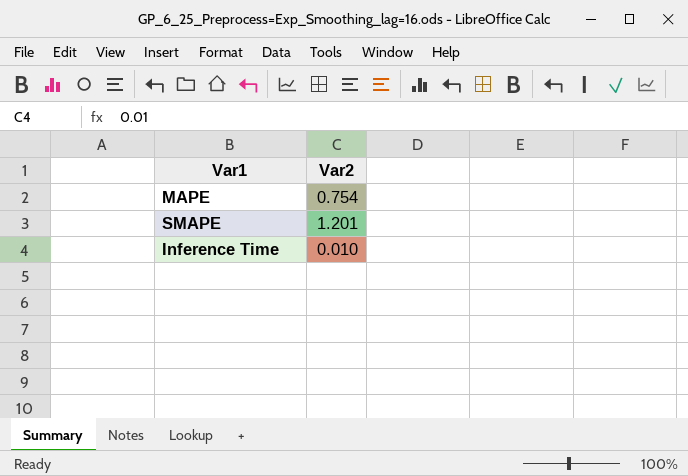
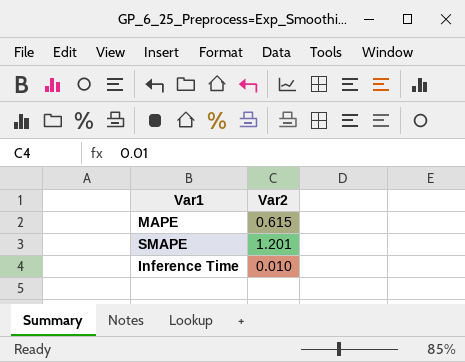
MAPE | Var2: 0.754 -> 0.615

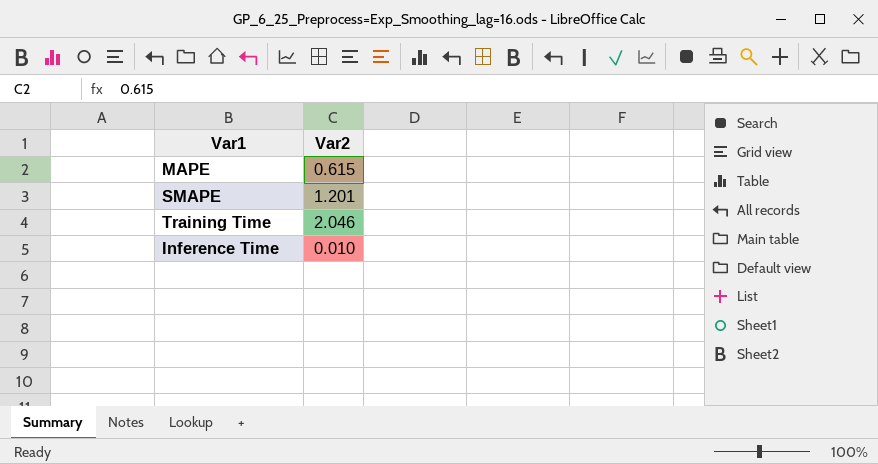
row Training Time: none -> 2.046

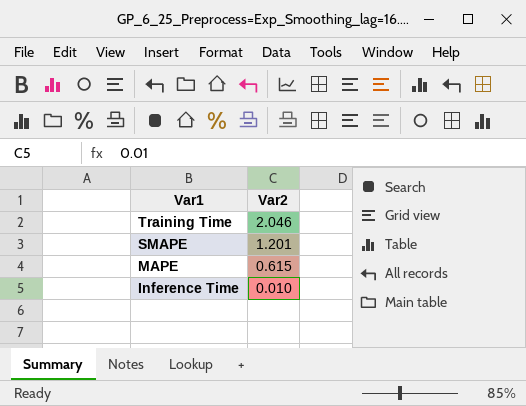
row order: none -> Var1 descending

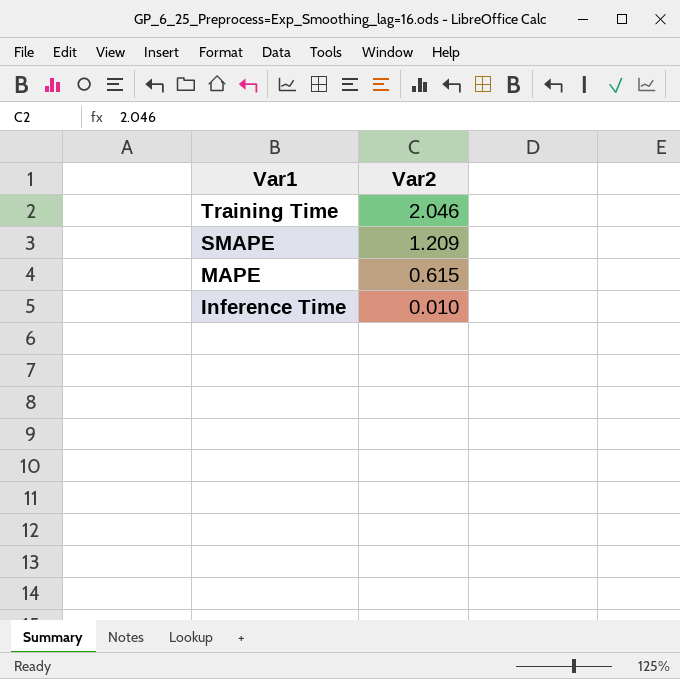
SMAPE | Var2: 1.201 -> 1.209

